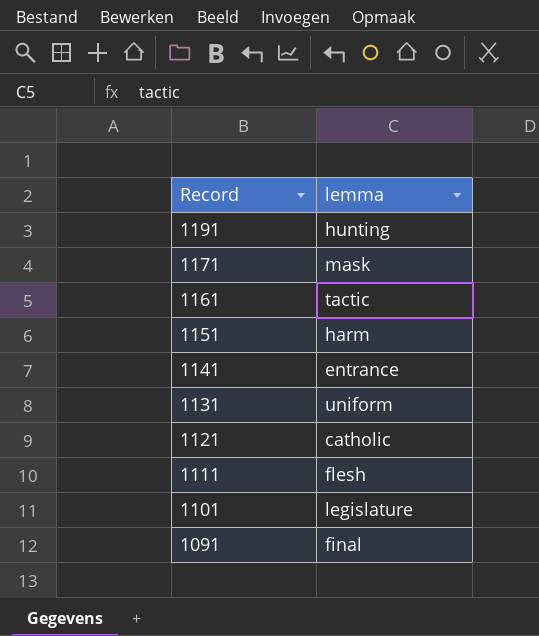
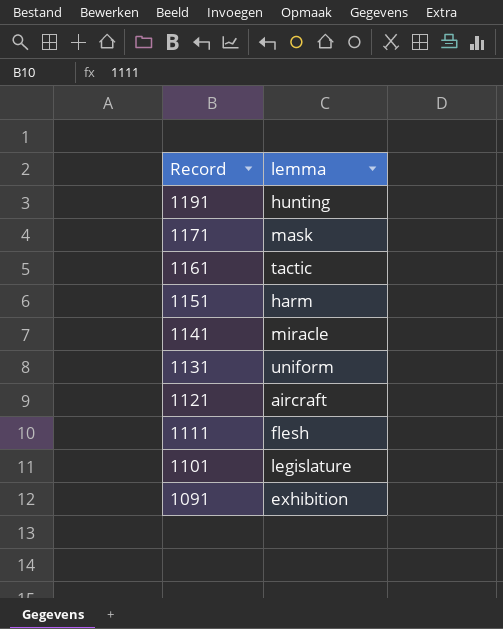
1141 | lemma: entrance -> miracle
1121 | lemma: catholic -> aircraft
1091 | lemma: final -> exhibition

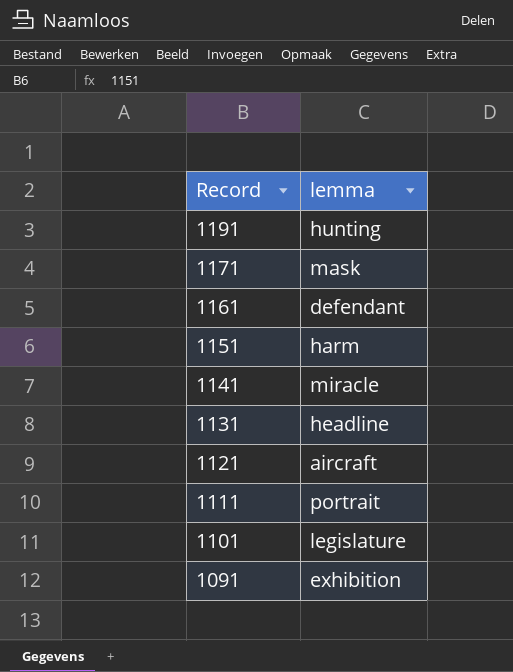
1161 | lemma: tactic -> defendant
1131 | lemma: uniform -> headline
1111 | lemma: flesh -> portrait

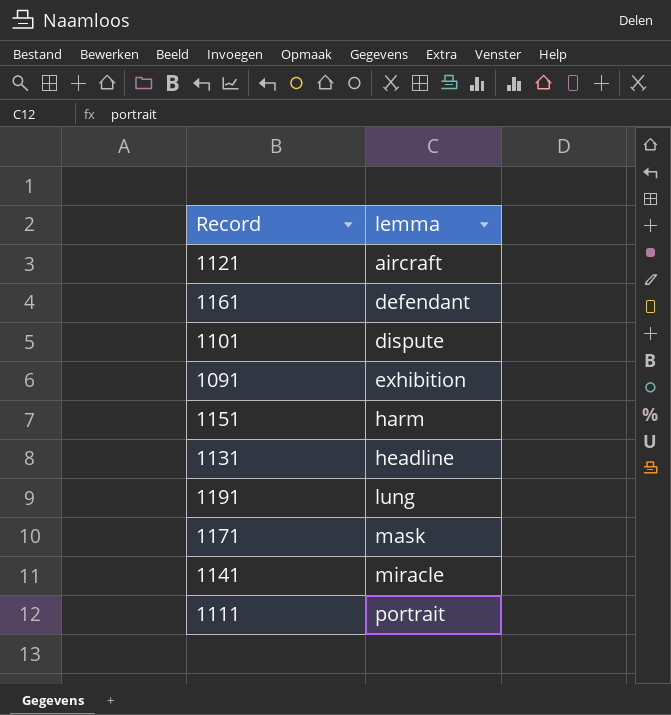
row order: Record descending -> lemma ascending
1101 | lemma: legislature -> dispute
1191 | lemma: hunting -> lung

